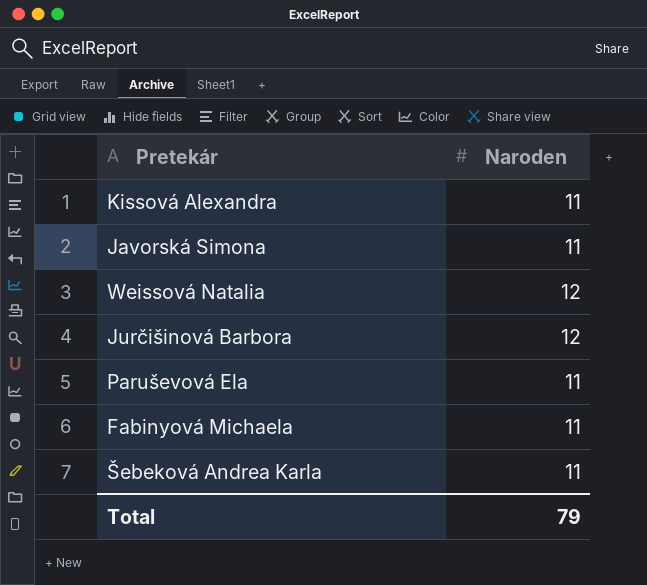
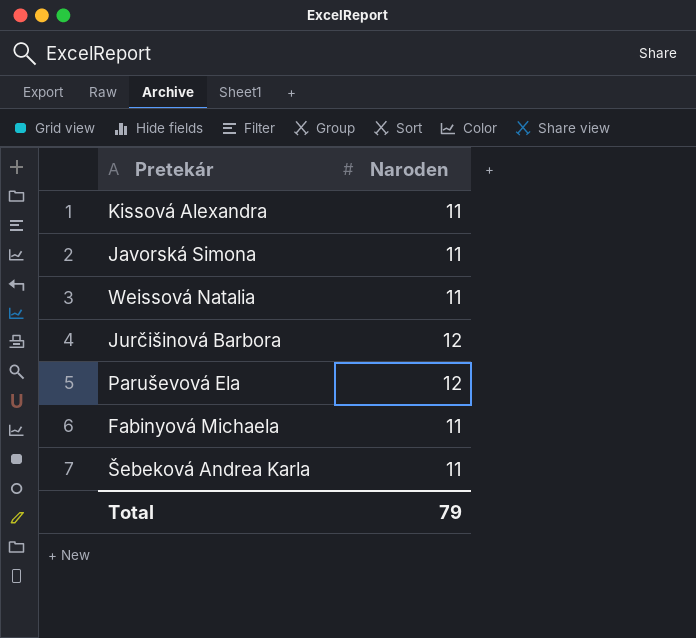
Weissová Natalia | Naroden: 12 -> 11
Paruševová Ela | Naroden: 11 -> 12

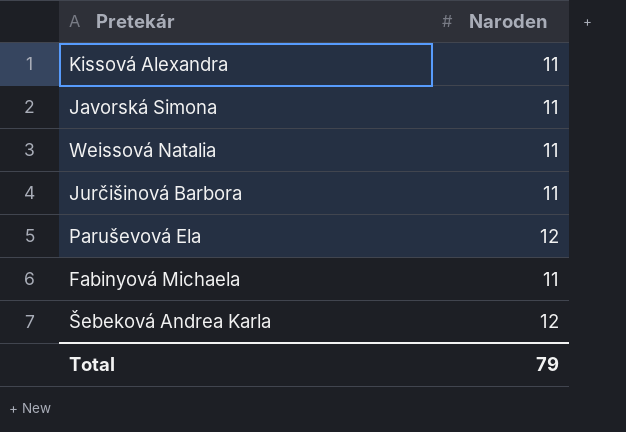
Jurčišinová Barbora | Naroden: 12 -> 11
Šebeková Andrea Karla | Naroden: 11 -> 12

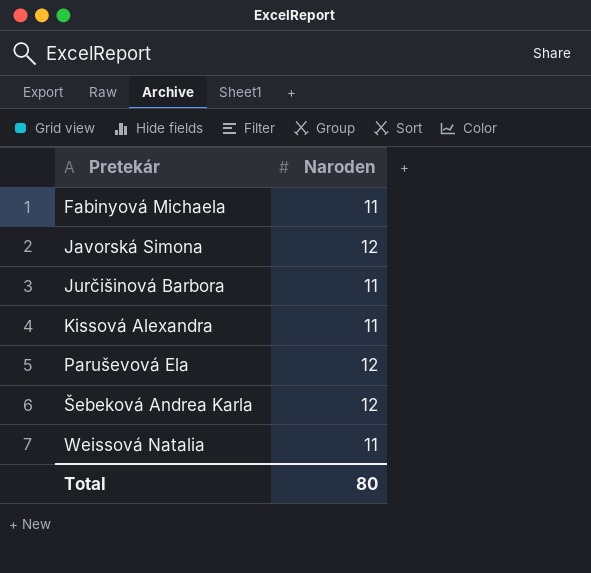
row order: none -> Pretekár ascending
Javorská Simona | Naroden: 11 -> 12
Total | Naroden: 79 -> 80

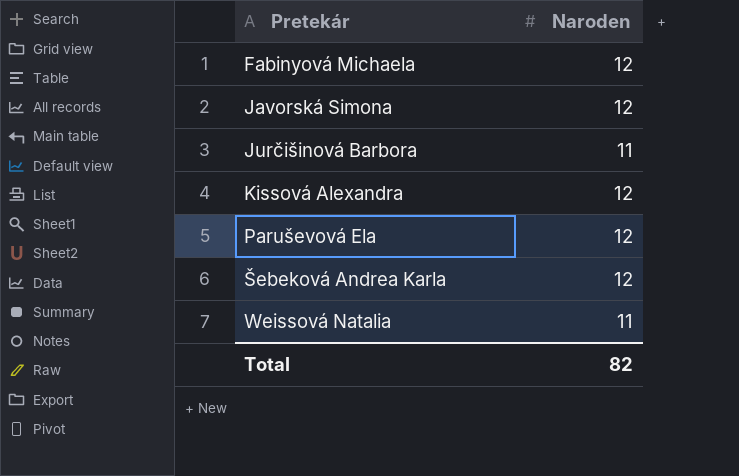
Fabinyová Michaela | Naroden: 11 -> 12
Kissová Alexandra | Naroden: 11 -> 12
Total | Naroden: 80 -> 82

